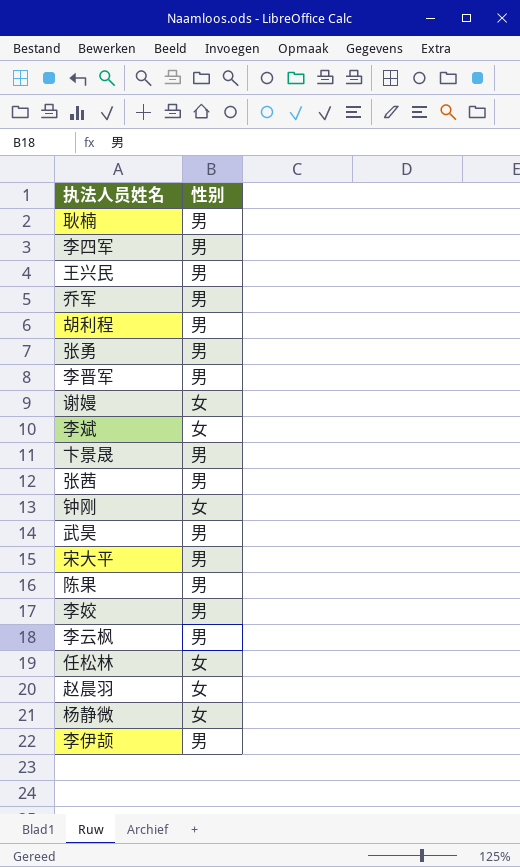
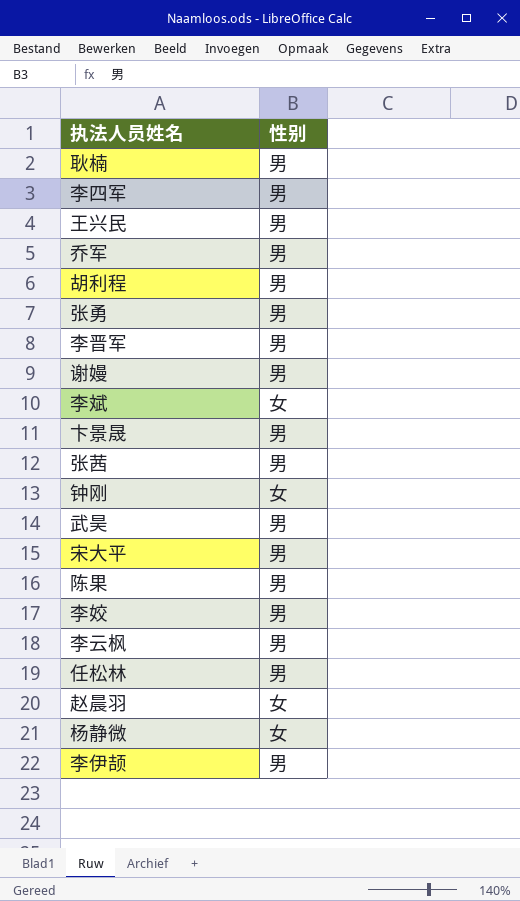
谢嫚 | 性别: 女 -> 男
任松林 | 性别: 女 -> 男

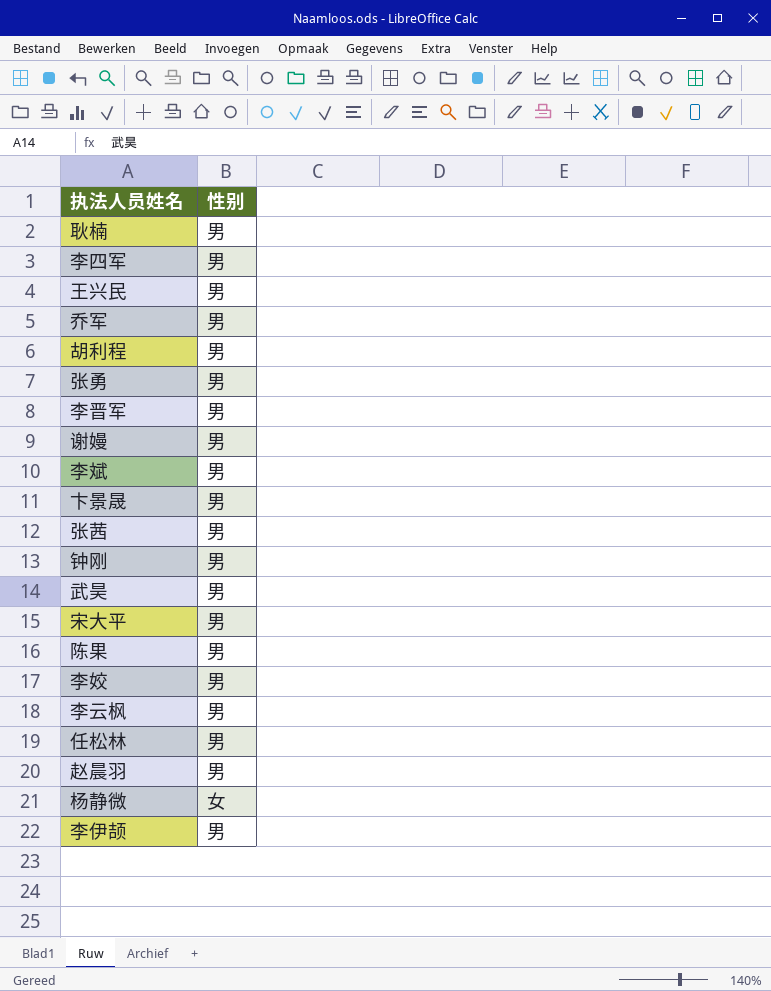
李斌 | 性别: 女 -> 男
钟刚 | 性别: 女 -> 男
赵晨羽 | 性别: 女 -> 男

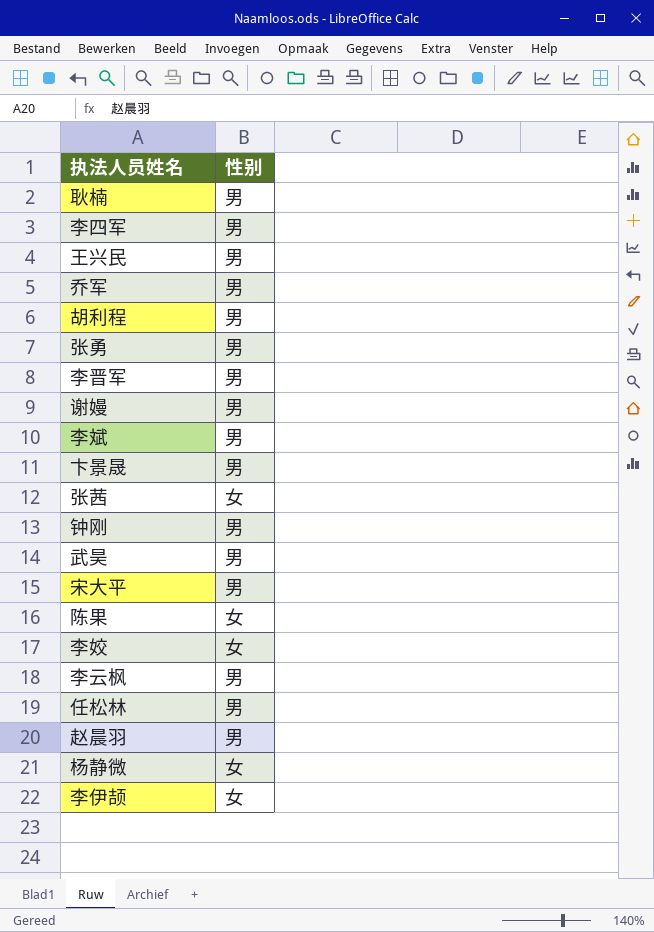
张茜 | 性别: 男 -> 女
陈果 | 性别: 男 -> 女
李姣 | 性别: 男 -> 女
李伊颉 | 性别: 男 -> 女

